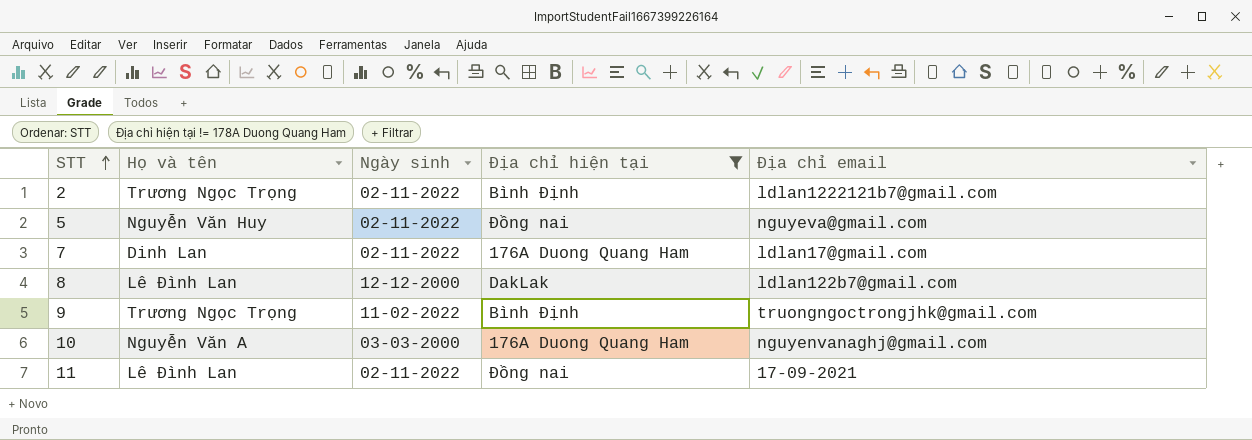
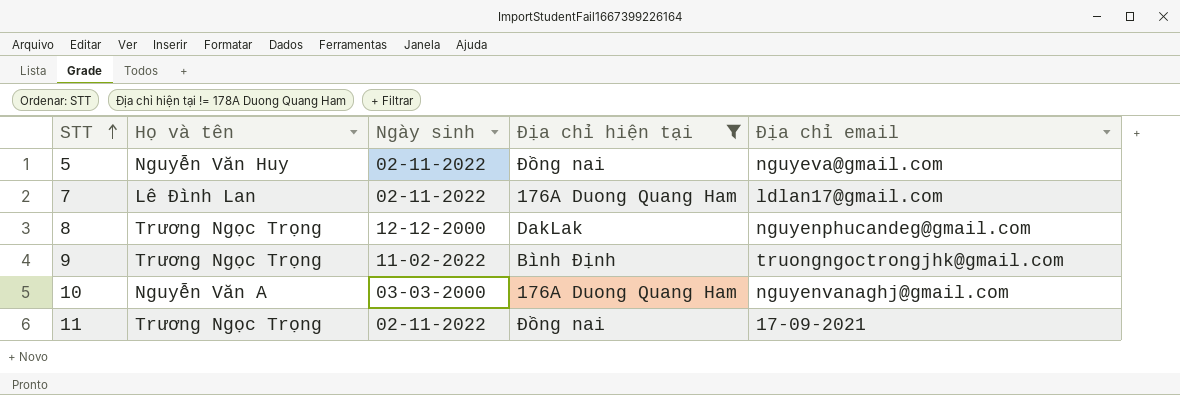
row 2: Trương Ngọc Trọng | 02-11-2022 | Bình Định | ldlan1222121b7@gmail.com -> none
7 | Họ và tên: Dinh Lan -> Lê Đình Lan
8 | Họ và tên: Lê Đình Lan -> Trương Ngọc Trọng
8 | Địa chỉ email: ldlan122b7@gmail.com -> nguyenphucandeg@gmail.com
11 | Họ và tên: Lê Đình Lan -> Trương Ngọc Trọng

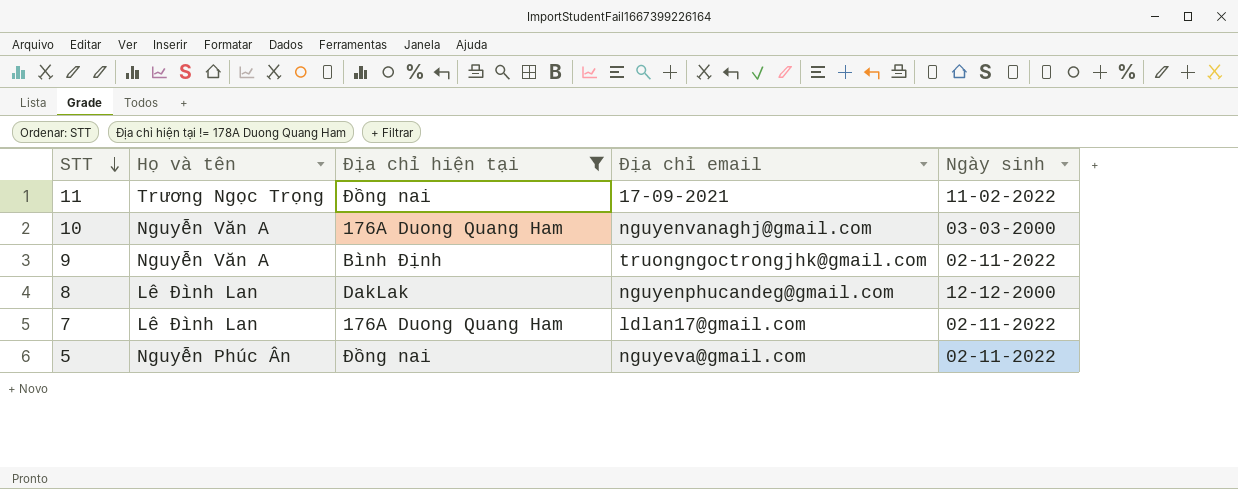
row order: STT ascending -> STT descending
column Ngày sinh | position: 3 -> 5
11 | Ngày sinh: 02-11-2022 -> 11-02-2022
9 | Họ và tên: Trương Ngọc Trọng -> Nguyễn Văn A
9 | Ngày sinh: 11-02-2022 -> 02-11-2022
8 | Họ và tên: Trương Ngọc Trọng -> Lê Đình Lan
5 | Họ và tên: Nguyễn Văn Huy -> Nguyễn Phúc Ân

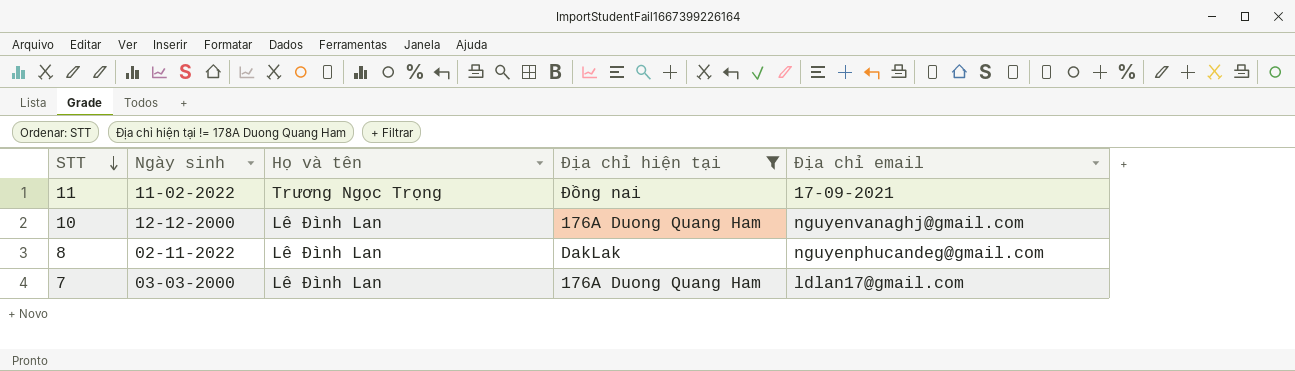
column Ngày sinh | position: 5 -> 2
row 9: Nguyễn Văn A | Bình Định | truongngoctrongjhk@gmail.com | 02-11-2022 -> none
row 5: Nguyễn Phúc Ân | Đồng nai | nguyeva@gmail.com | 02-11-2022 -> none
10 | Ngày sinh: 03-03-2000 -> 12-12-2000
10 | Họ và tên: Nguyễn Văn A -> Lê Đình Lan
8 | Ngày sinh: 12-12-2000 -> 02-11-2022
7 | Ngày sinh: 02-11-2022 -> 03-03-2000

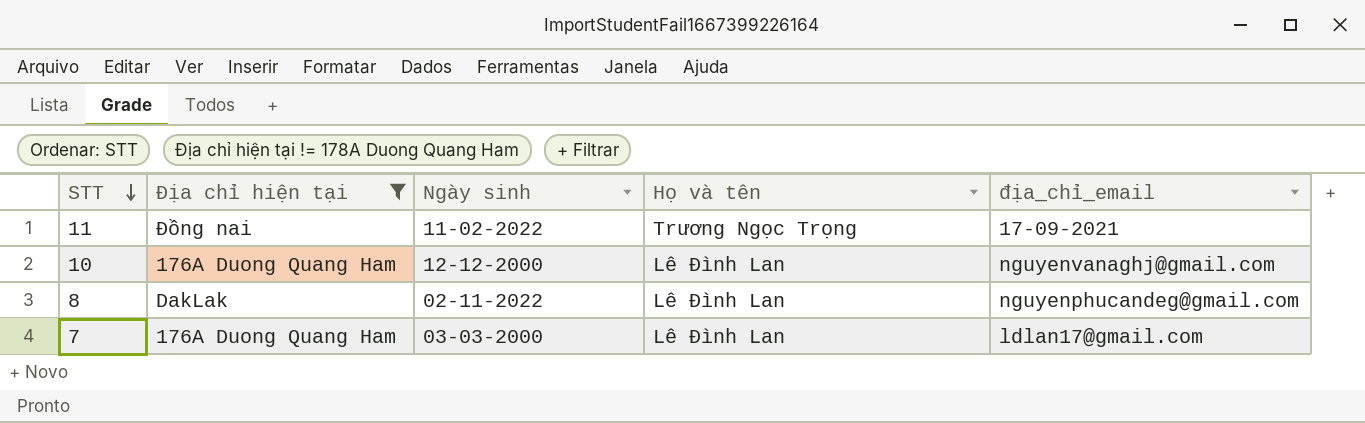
column Địa chỉ hiện tại | position: 4 -> 2
column name: Địa chỉ email -> địa_chỉ_email

